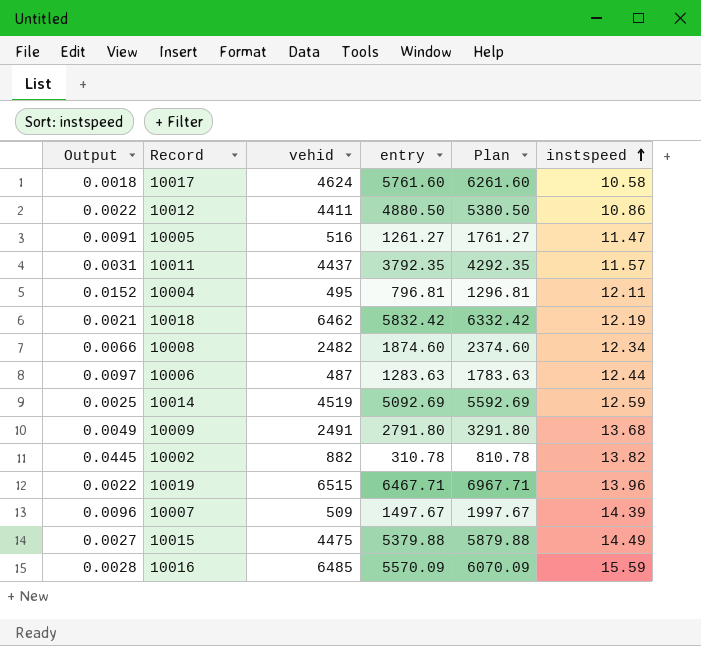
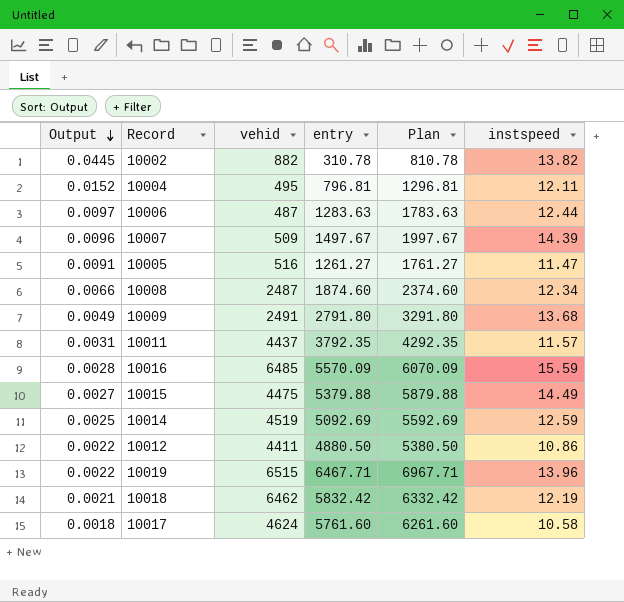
row order: instspeed ascending -> Output descending
10008 | vehid: 2482 -> 2487

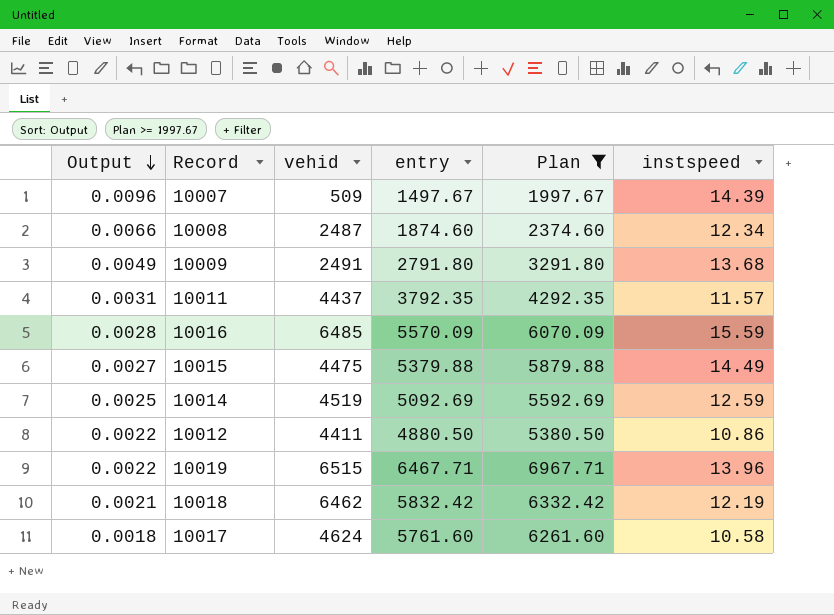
filter: none -> Plan >= 1997.67

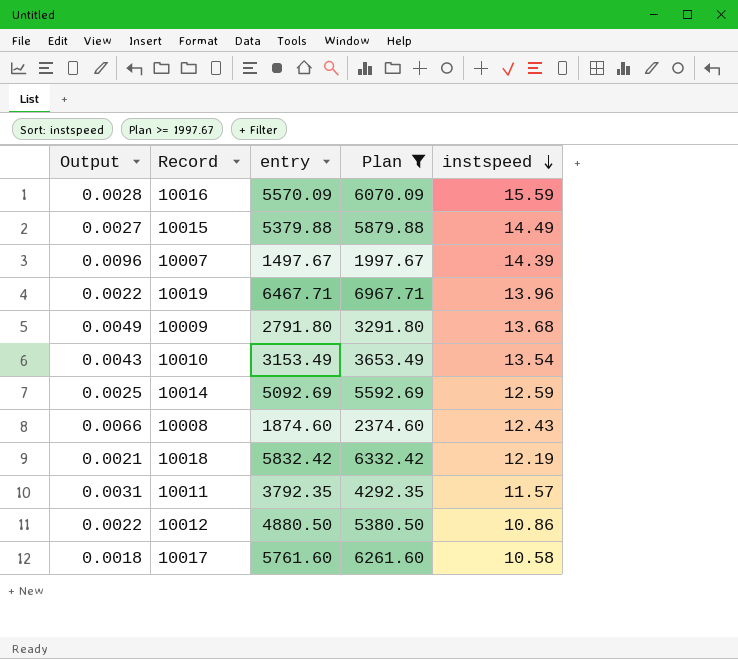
row order: Output descending -> instspeed descending
column vehid | position: 3 -> none
row 10010: none -> 0.0043 | 3153.49 | 3653.49 | 13.54
10008 | instspeed: 12.34 -> 12.43

